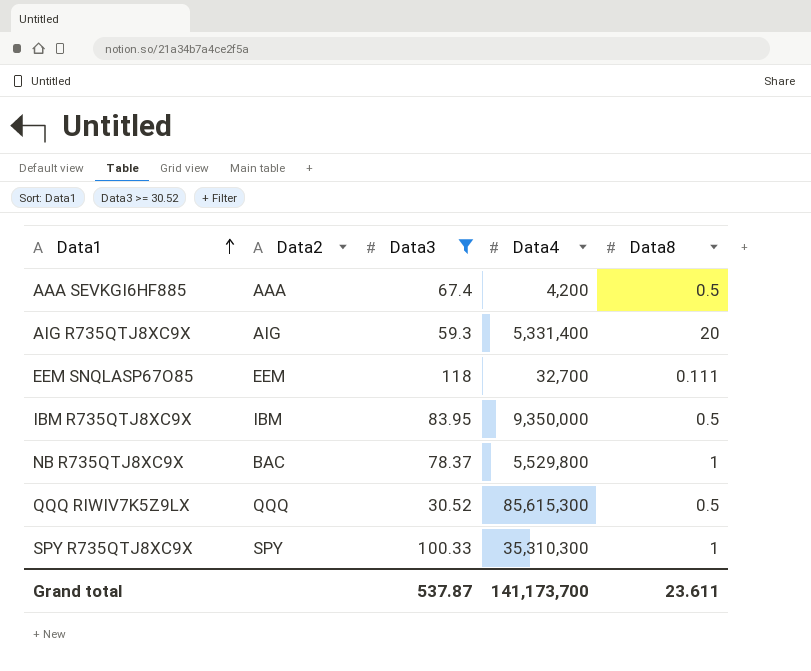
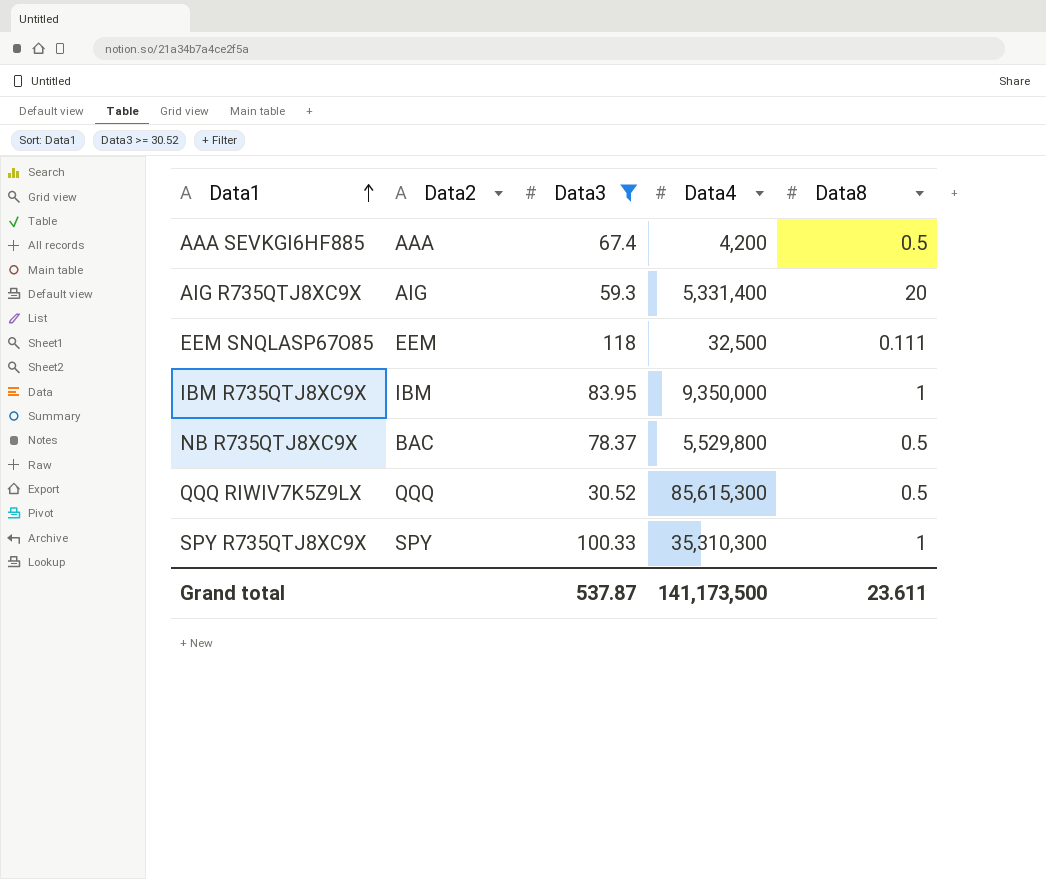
EEM SNQLASP67O85 | Data4: 32,700 -> 32,500
IBM R735QTJ8XC9X | Data8: 0.5 -> 1
NB R735QTJ8XC9X | Data8: 1 -> 0.5
Grand total | Data4: 141,173,700 -> 141,173,500

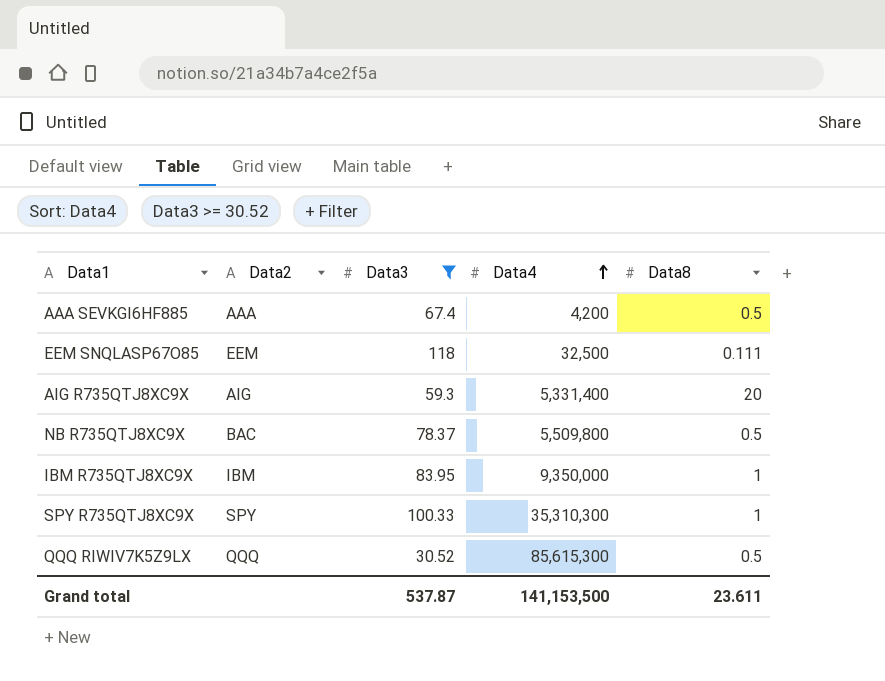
row order: Data1 ascending -> Data4 ascending
NB R735QTJ8XC9X | Data4: 5,529,800 -> 5,509,800
Grand total | Data4: 141,173,500 -> 141,153,500

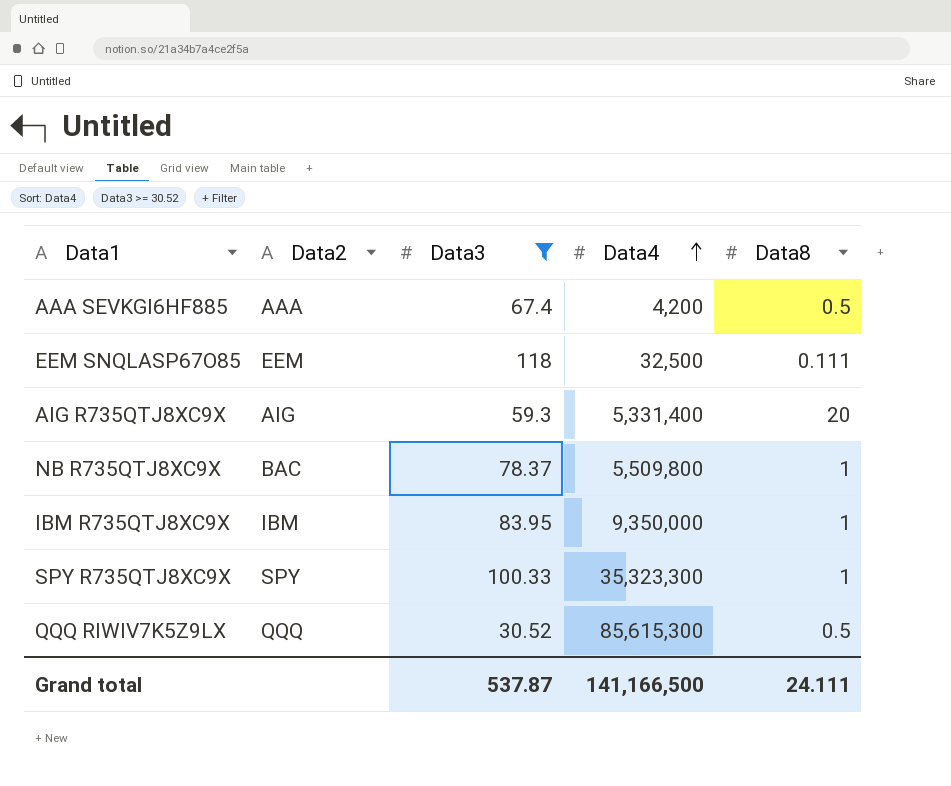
NB R735QTJ8XC9X | Data8: 0.5 -> 1
SPY R735QTJ8XC9X | Data4: 35,310,300 -> 35,323,300
Grand total | Data4: 141,153,500 -> 141,166,500
Grand total | Data8: 23.611 -> 24.111

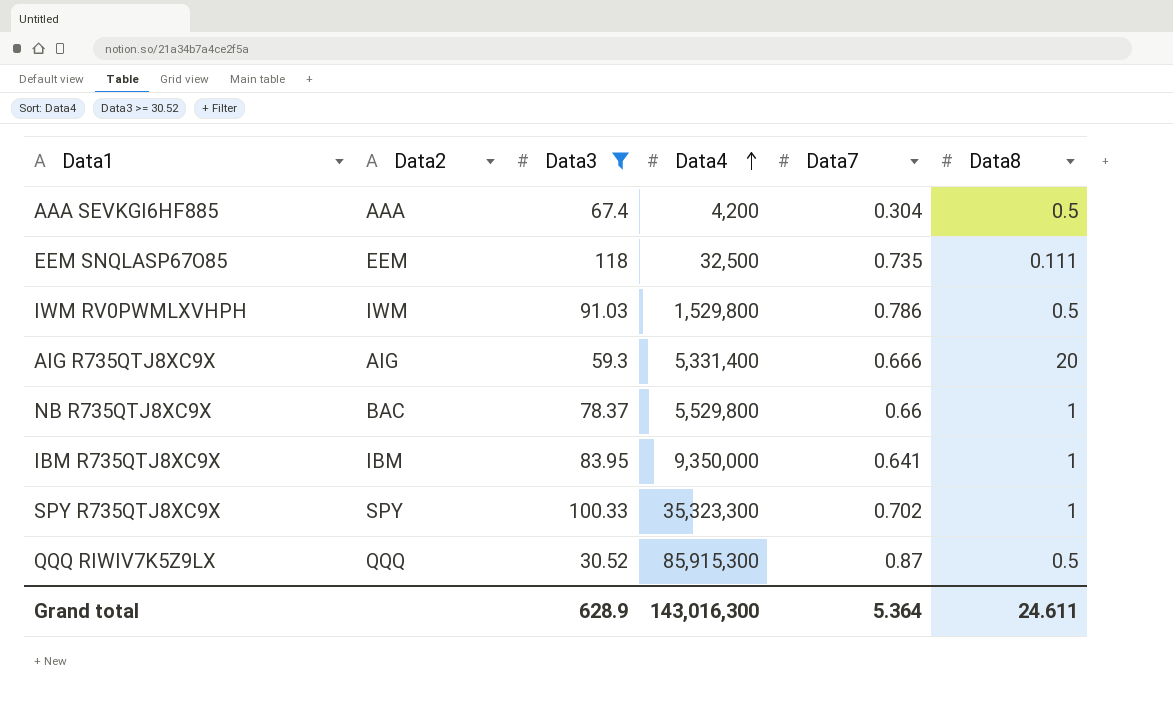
column Data7 | position: none -> 5
row IWM RV0PWMLXVHPH: none -> IWM | 91.03 | 1,529,800 | 0.786 | 0.5
NB R735QTJ8XC9X | Data4: 5,509,800 -> 5,529,800
QQQ RIWIV7K5Z9LX | Data4: 85,615,300 -> 85,915,300
Grand total | Data3: 537.87 -> 628.9
Grand total | Data4: 141,166,500 -> 143,016,300
Grand total | Data8: 24.111 -> 24.611

